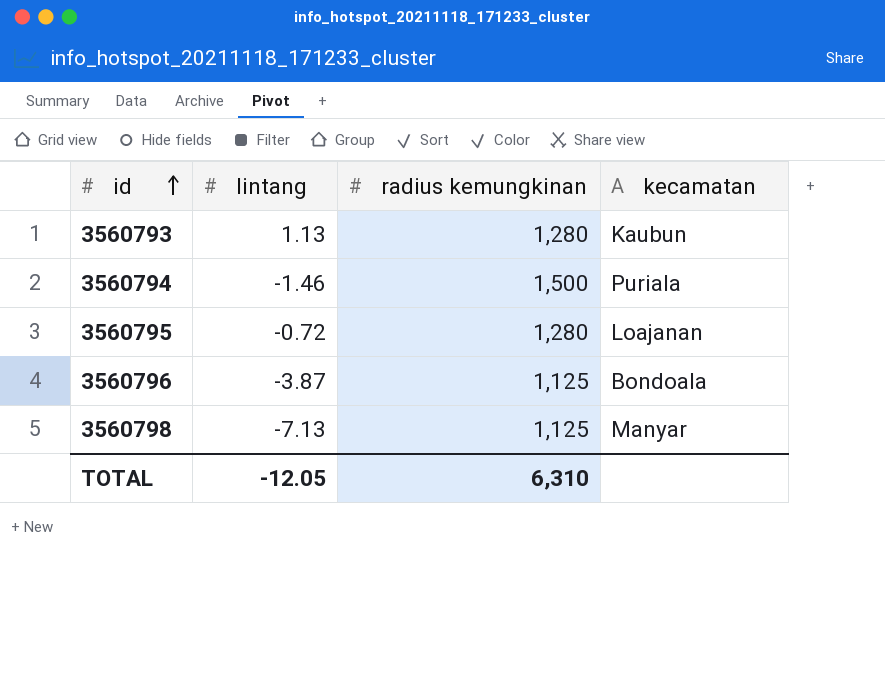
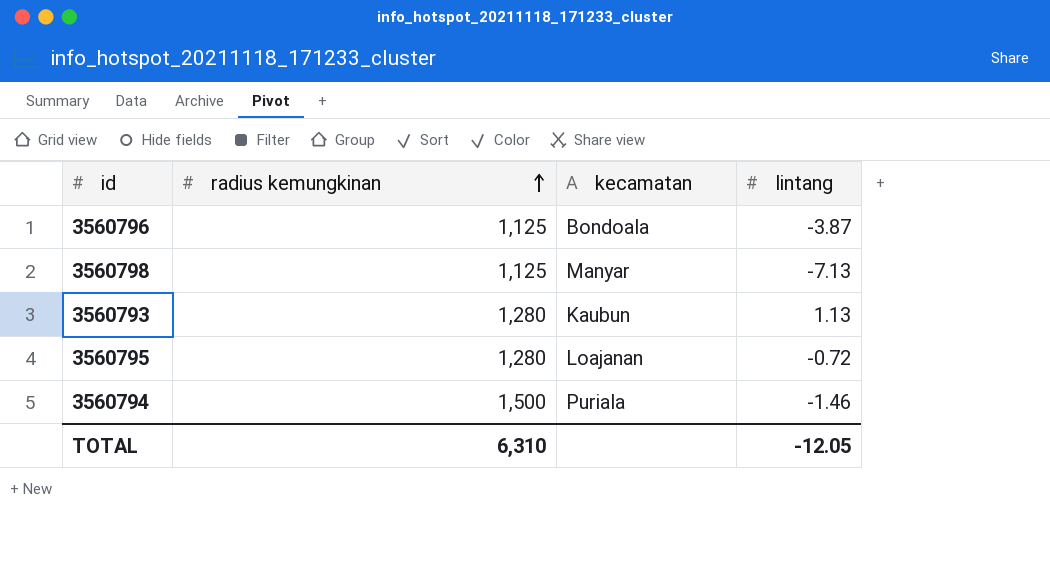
row order: id ascending -> radius kemungkinan ascending
column lintang | position: 2 -> 4

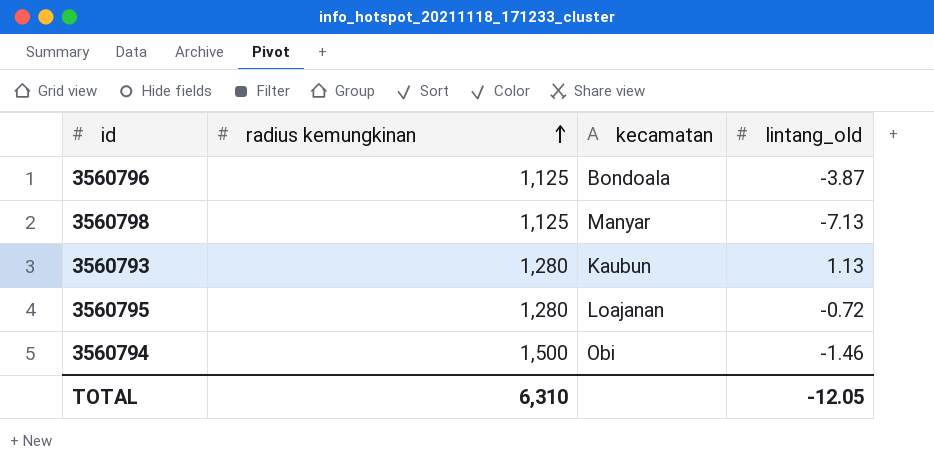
column name: lintang -> lintang_old
3560794 | kecamatan: Puriala -> Obi

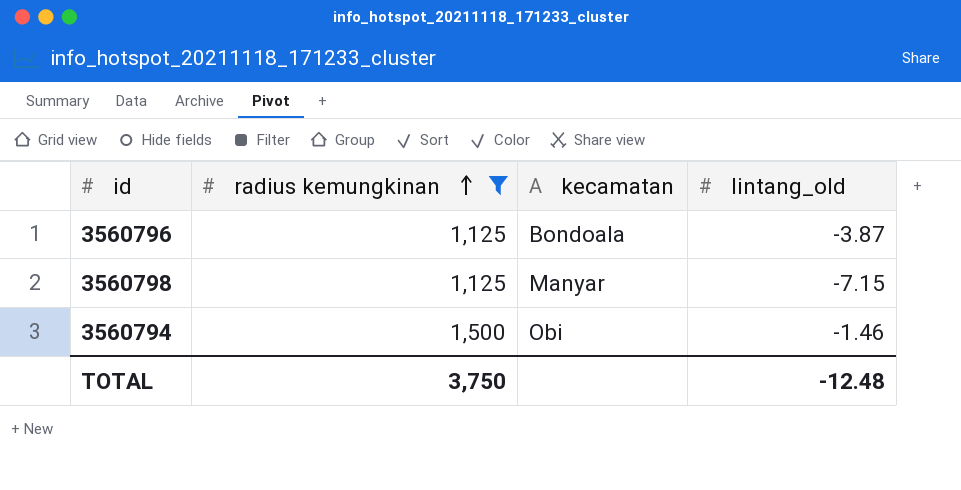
filter: none -> radius kemungkinan != 1,280
3560798 | lintang_old: -7.13 -> -7.15
TOTAL | radius kemungkinan: 6,310 -> 3,750
TOTAL | lintang_old: -12.05 -> -12.48

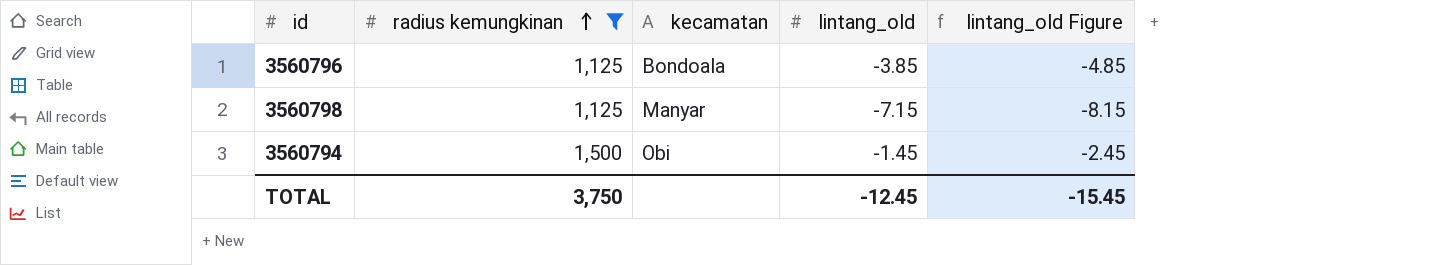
column lintang_old Figure | formula: none -> [lintang_old] - 1
3560796 | lintang_old: -3.87 -> -3.85
3560794 | lintang_old: -1.46 -> -1.45
TOTAL | lintang_old: -12.48 -> -12.45

